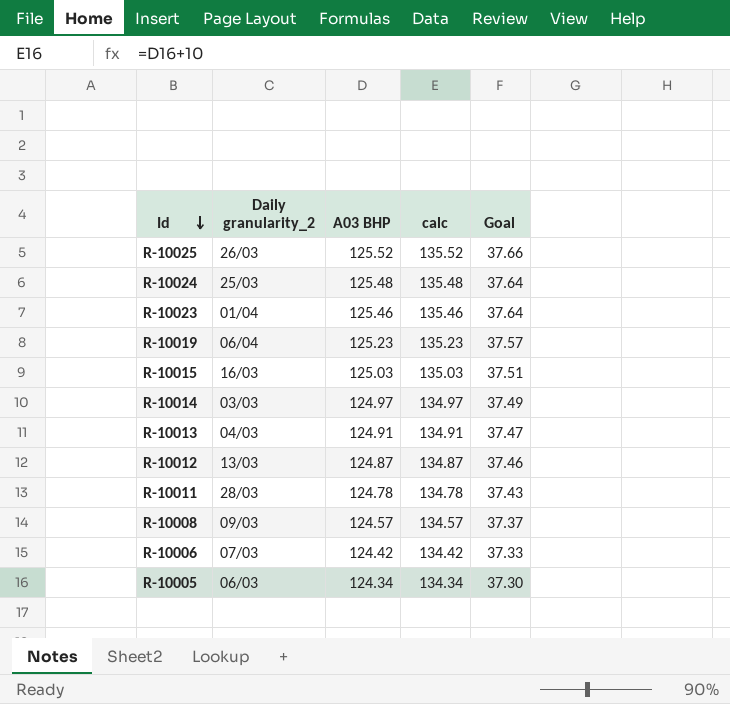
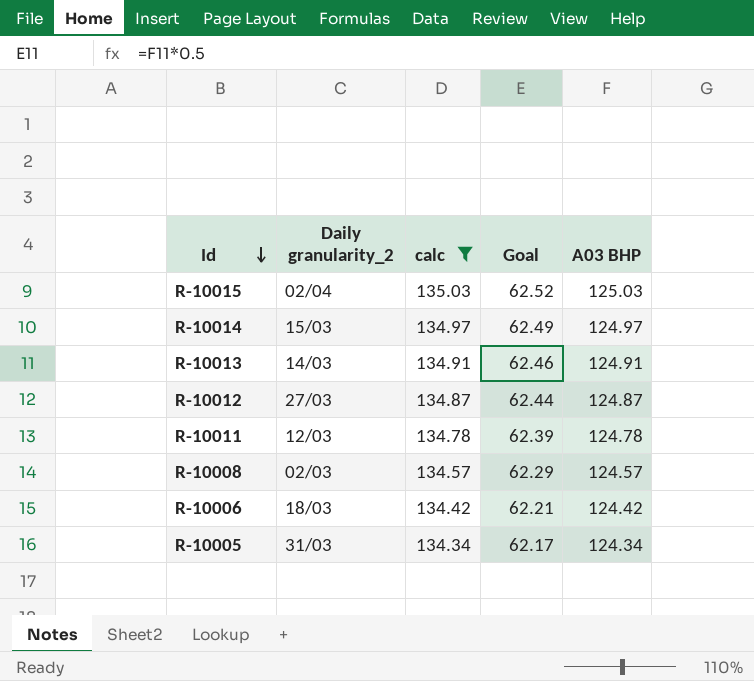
filter: none -> calc <= 135.03
column Goal | formula: [A03 BHP] * 0.3 -> [A03 BHP] * 0.5
column A03 BHP | position: 3 -> 5
R-10015 | Daily granularity_2: 16/03 -> 02/04
R-10014 | Daily granularity_2: 03/03 -> 15/03
R-10013 | Daily granularity_2: 04/03 -> 14/03
R-10012 | Daily granularity_2: 13/03 -> 27/03
R-10011 | Daily granularity_2: 28/03 -> 12/03
R-10008 | Daily granularity_2: 09/03 -> 02/03
R-10006 | Daily granularity_2: 07/03 -> 18/03
R-10005 | Daily granularity_2: 06/03 -> 31/03

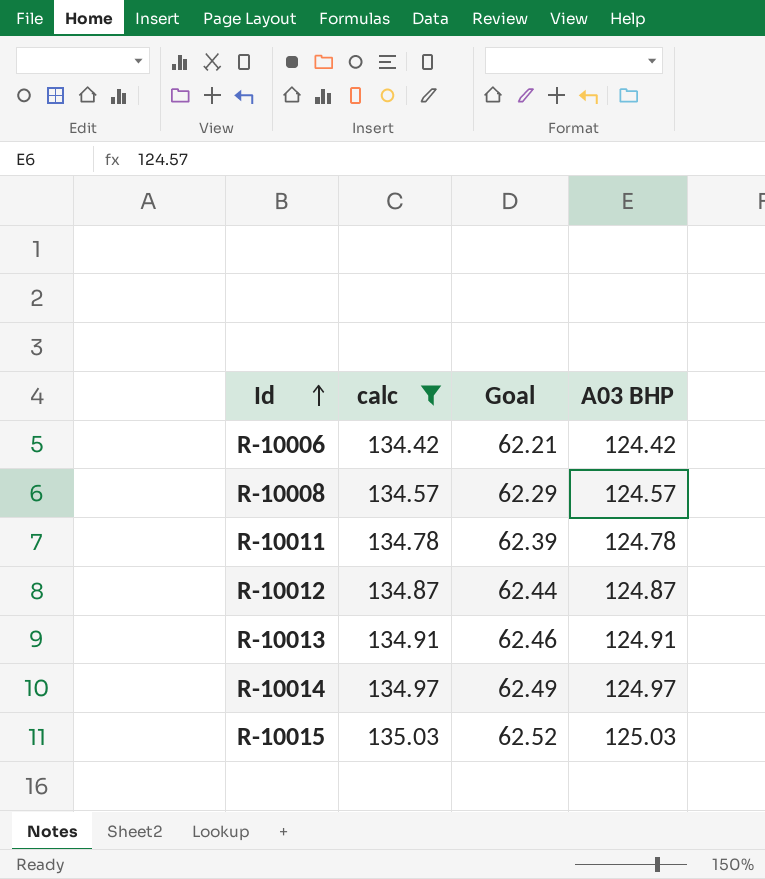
row order: Id descending -> Id ascending
column Daily granularity_2 | position: 2 -> none
row R-10005: 31/03 | 134.34 | 62.17 | 124.34 -> none

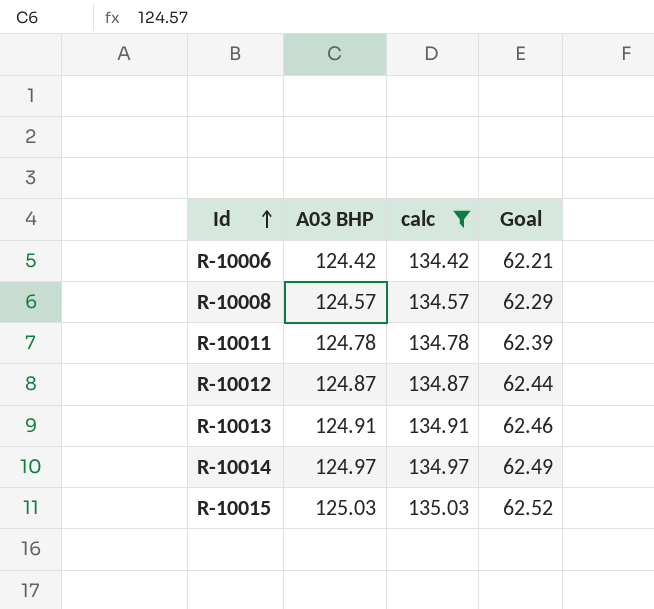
column A03 BHP | position: 4 -> 2

